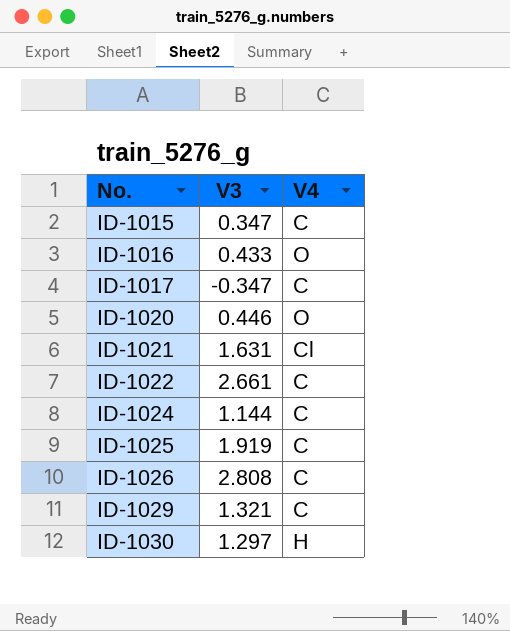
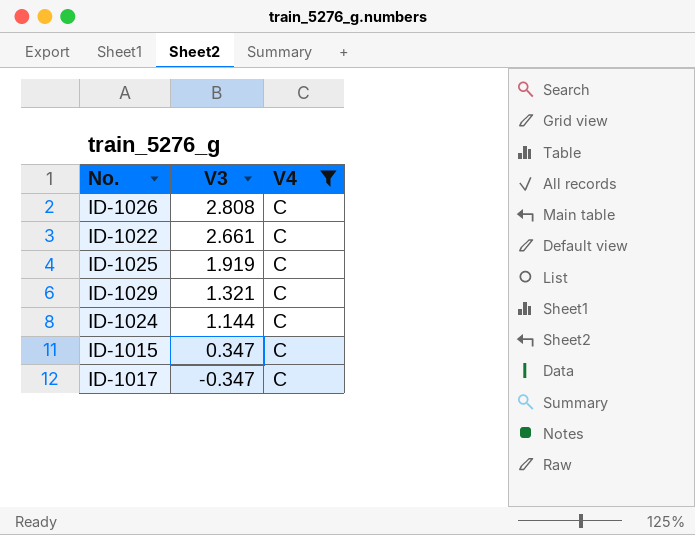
filter: none -> V4 = C
row order: No. ascending -> V3 descending

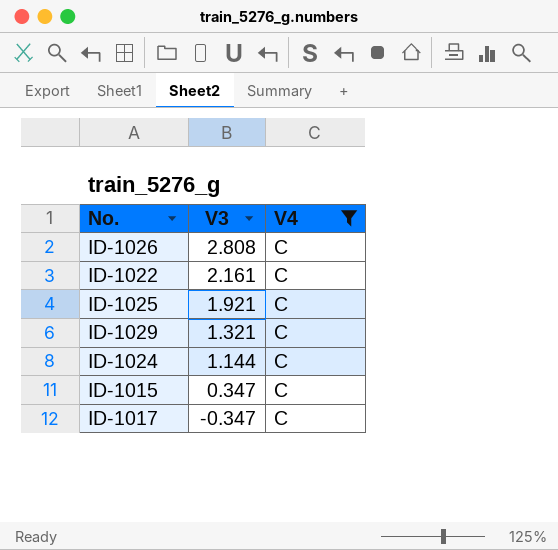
ID-1022 | V3: 2.661 -> 2.161
ID-1025 | V3: 1.919 -> 1.921

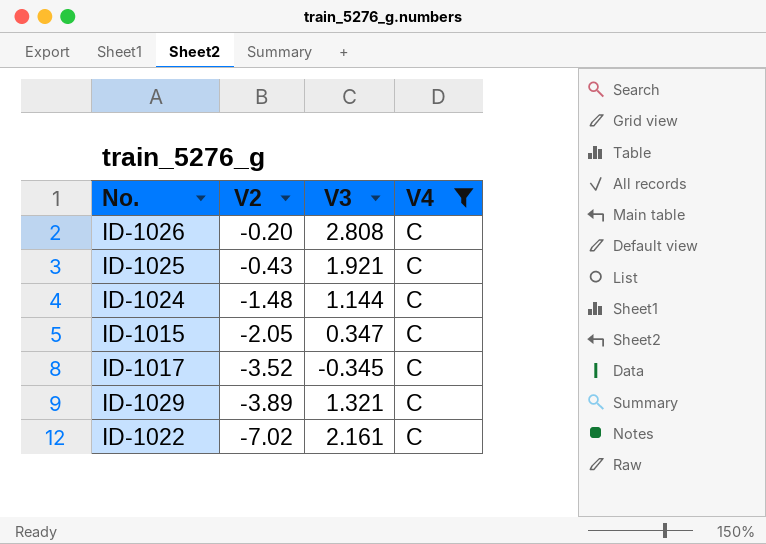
row order: V3 descending -> V2 descending
column V2 | position: none -> 2
ID-1017 | V3: -0.347 -> -0.345

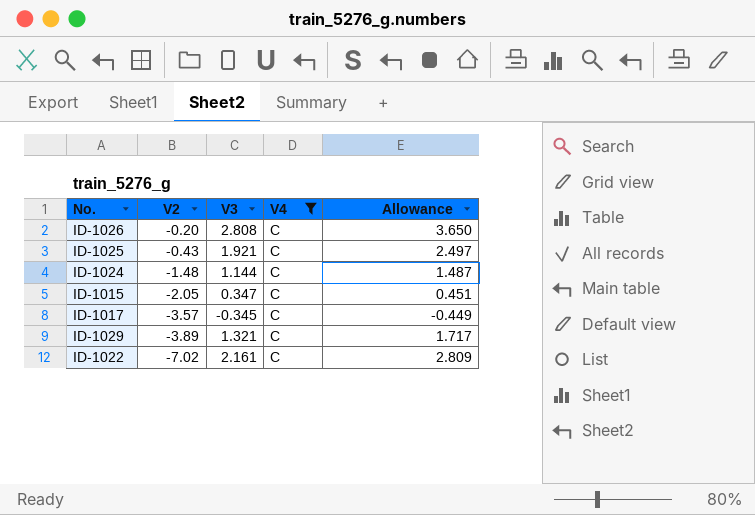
column Allowance | formula: none -> [V3] * 1.3
ID-1017 | V2: -3.52 -> -3.57

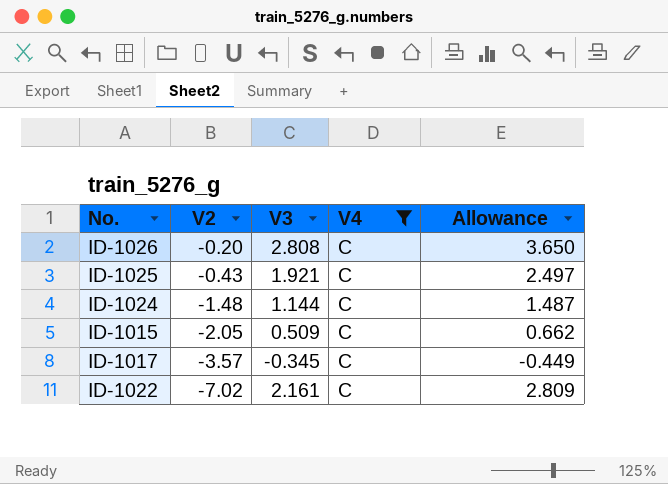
row ID-1029: -3.89 | 1.321 | C | 1.717 -> none
ID-1015 | V3: 0.347 -> 0.509
ID-1015 | Allowance: 0.451 -> 0.662

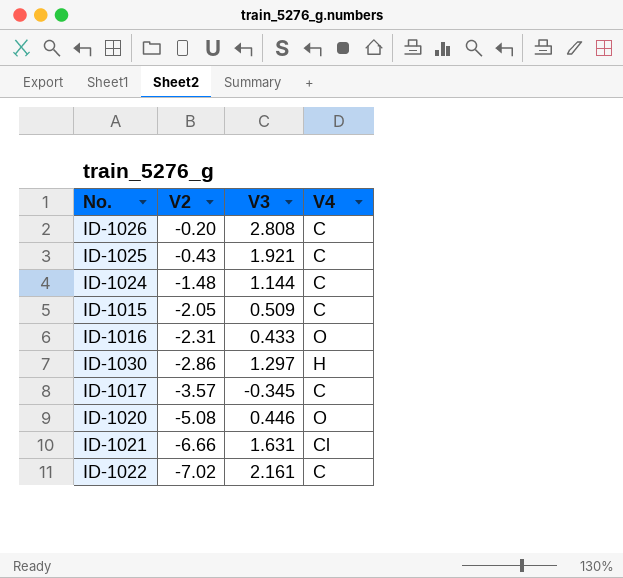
filter: V4 = C -> none
column Allowance | formula: [V3] * 1.3 -> none

